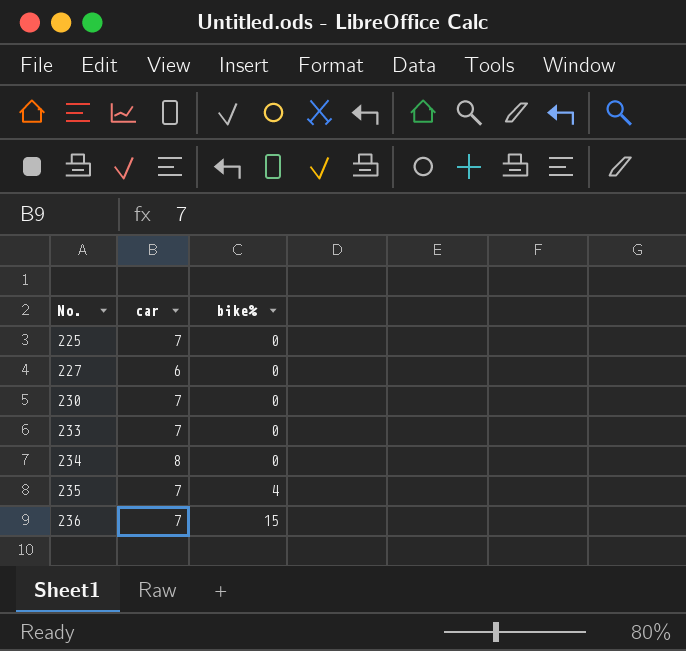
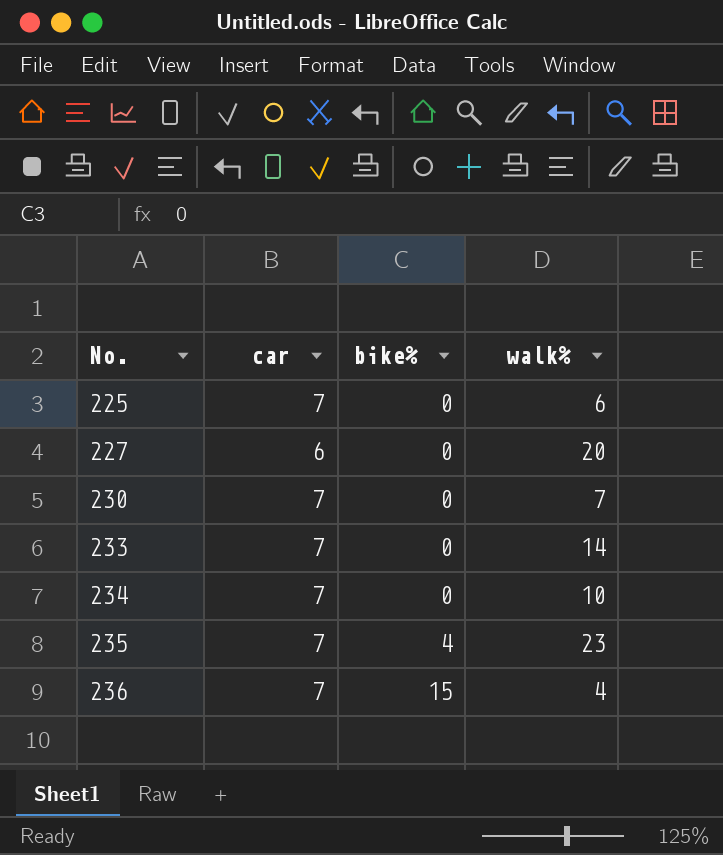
column walk% | position: none -> 4
234 | car: 8 -> 7

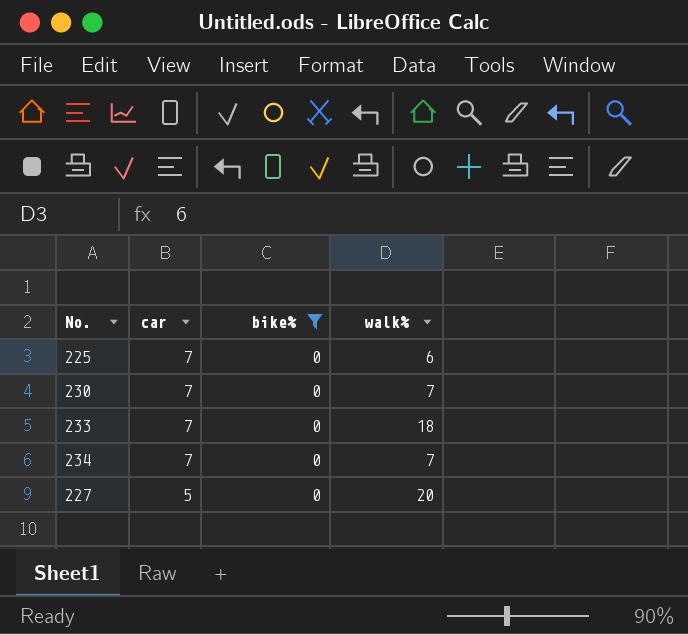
filter: none -> bike% = 0
row order: No. ascending -> car descending
233 | walk%: 14 -> 18
234 | walk%: 10 -> 7
227 | car: 6 -> 5

